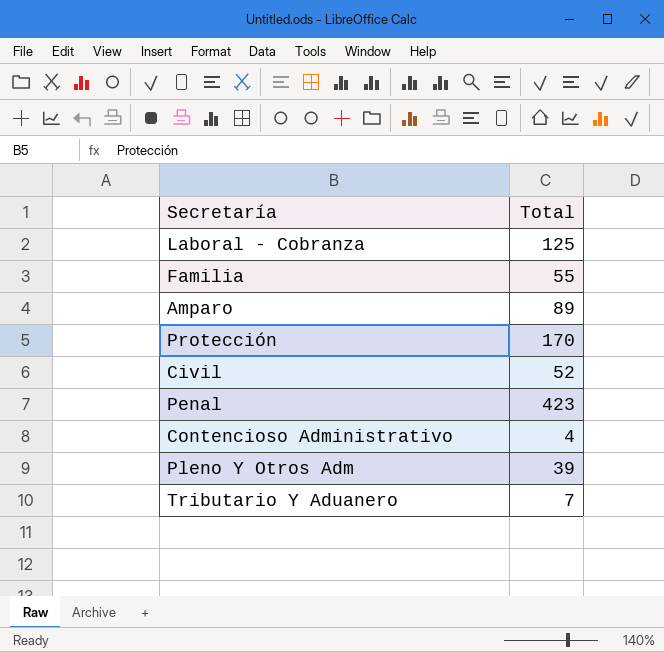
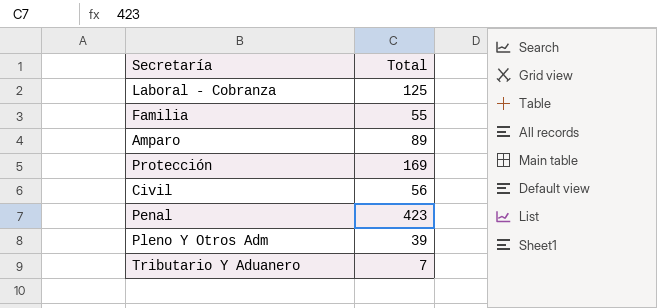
row Contencioso Administrativo: 4 -> none
Protección | Total: 170 -> 169
Civil | Total: 52 -> 56

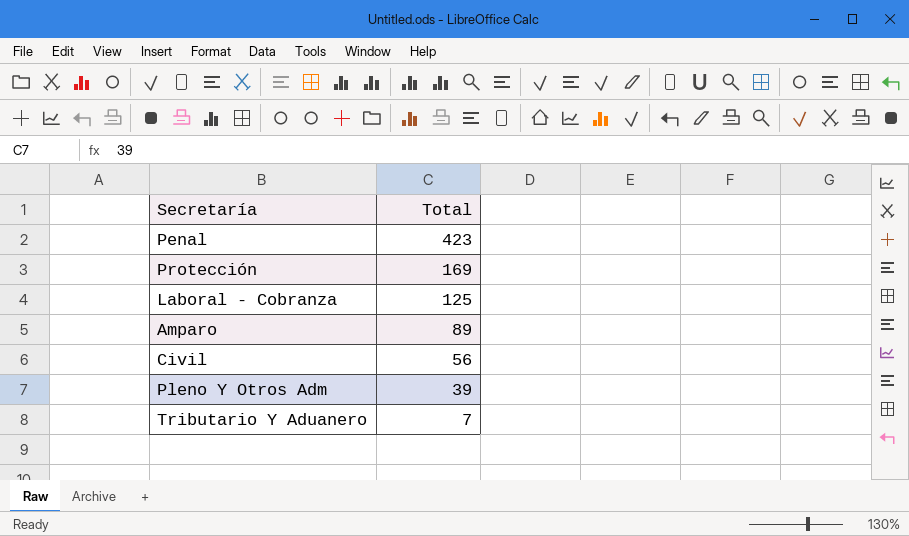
row order: none -> Total descending
row Familia: 55 -> none

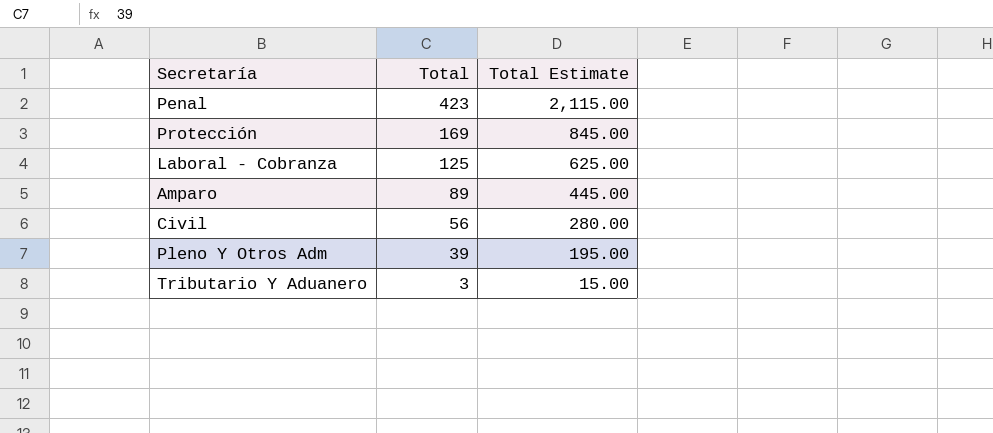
column Total Estimate | formula: none -> [Total] * 5
Tributario Y Aduanero | Total: 7 -> 3

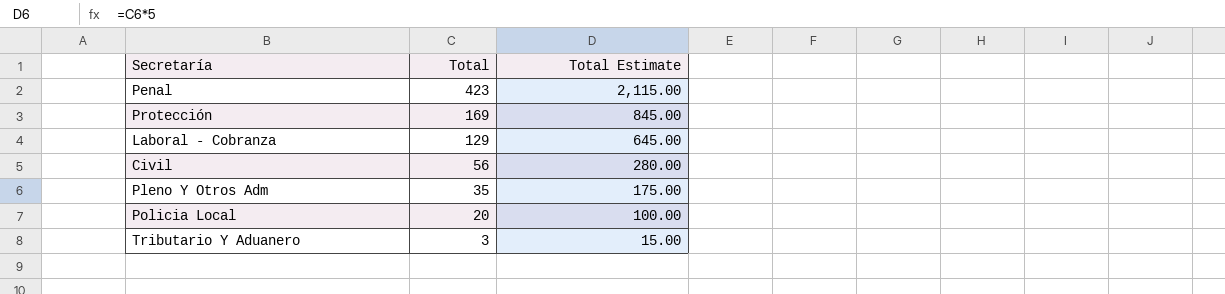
row Amparo: 89 | 445.00 -> none
Laboral - Cobranza | Total: 125 -> 129
Laboral - Cobranza | Total Estimate: 625.00 -> 645.00
Pleno Y Otros Adm | Total: 39 -> 35
Pleno Y Otros Adm | Total Estimate: 195.00 -> 175.00
row Policia Local: none -> 20 | 100.00

